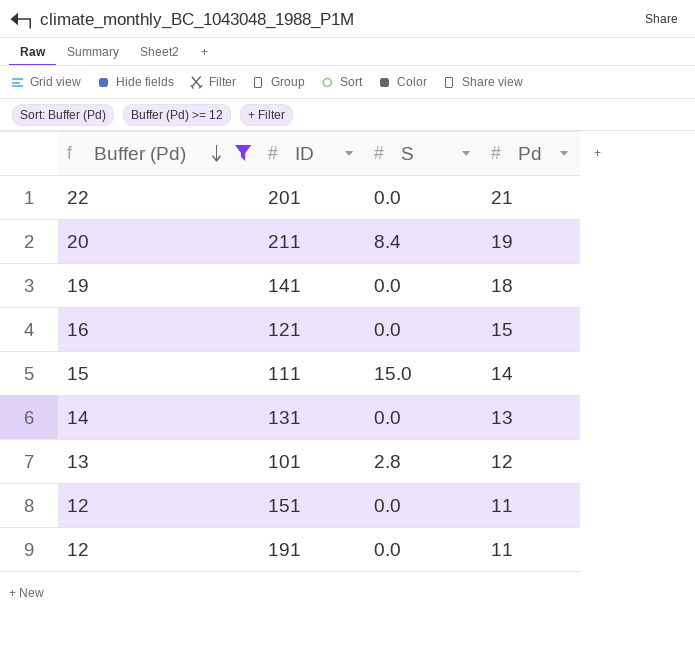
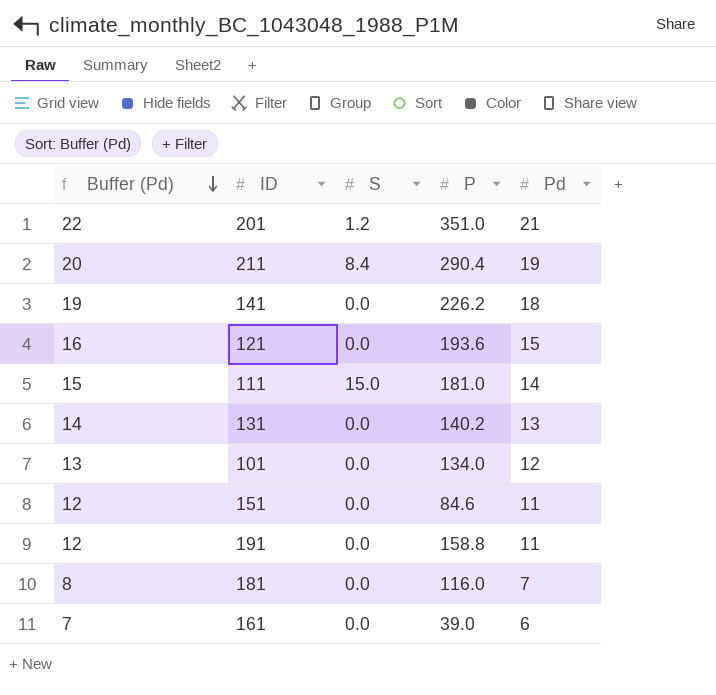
filter: Buffer (Pd) >= 12 -> none
column P | position: none -> 4
201 | S: 0.0 -> 1.2
101 | S: 2.8 -> 0.0

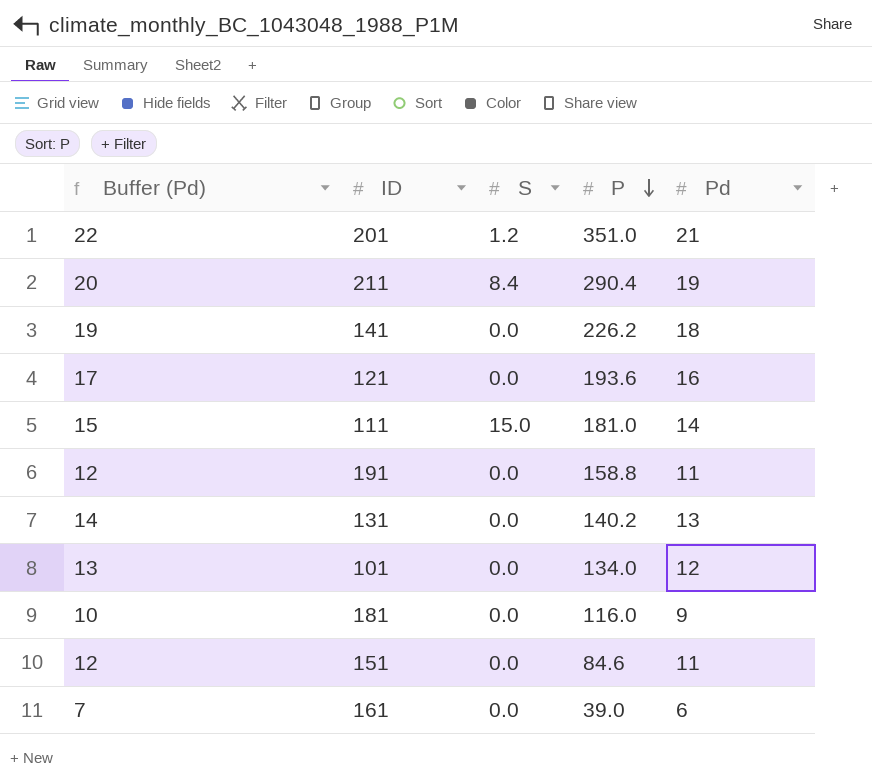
row order: Buffer (Pd) descending -> P descending
121 | Buffer (Pd): 16 -> 17
121 | Pd: 15 -> 16
181 | Buffer (Pd): 8 -> 10
181 | Pd: 7 -> 9

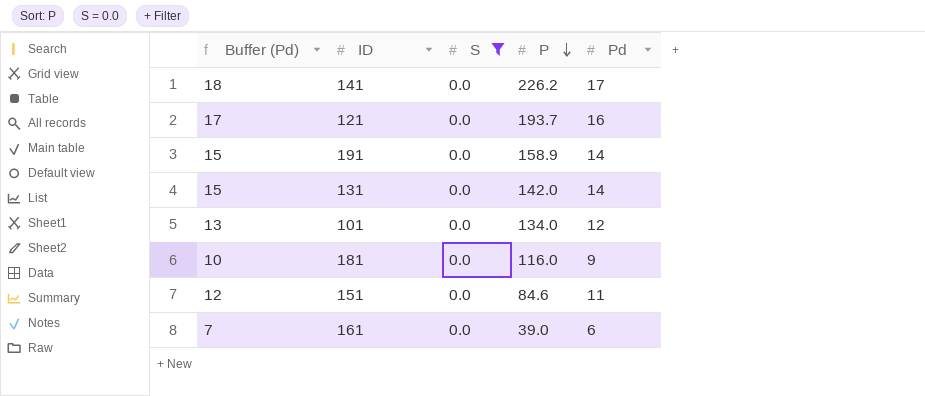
filter: none -> S = 0.0
141 | Buffer (Pd): 19 -> 18
141 | Pd: 18 -> 17
121 | P: 193.6 -> 193.7
191 | Buffer (Pd): 12 -> 15
191 | P: 158.8 -> 158.9
191 | Pd: 11 -> 14
131 | Buffer (Pd): 14 -> 15
131 | P: 140.2 -> 142.0
131 | Pd: 13 -> 14

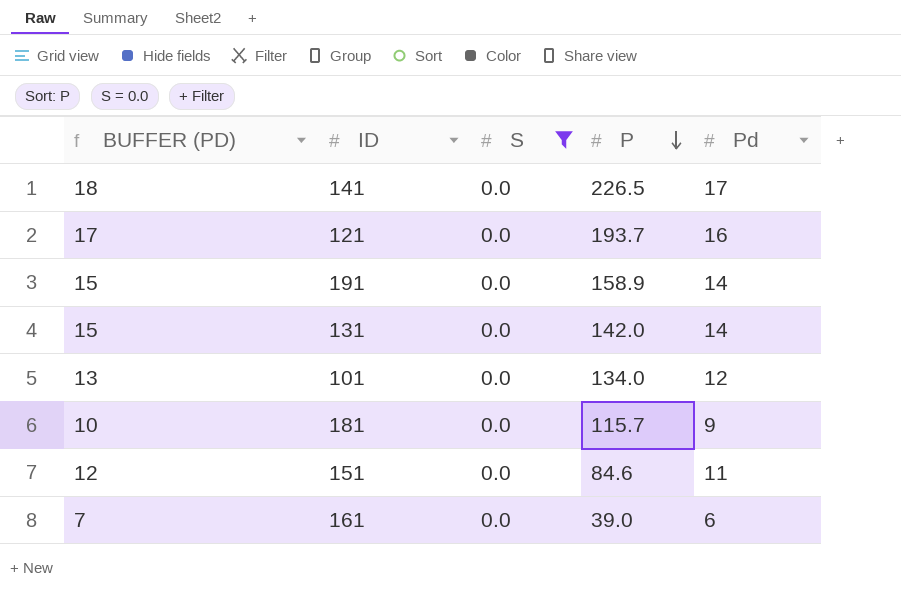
column name: Buffer (Pd) -> BUFFER (PD)
141 | P: 226.2 -> 226.5
181 | P: 116.0 -> 115.7

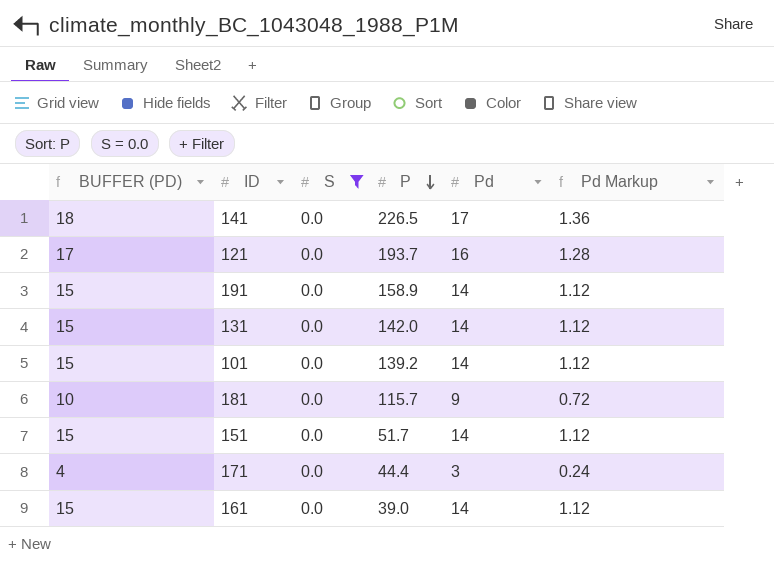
column Pd Markup | formula: none -> [Pd] * 0.08
101 | BUFFER (PD): 13 -> 15
101 | P: 134.0 -> 139.2
101 | Pd: 12 -> 14
151 | BUFFER (PD): 12 -> 15
151 | P: 84.6 -> 51.7
151 | Pd: 11 -> 14
row 171: none -> 4 | 0.0 | 44.4 | 3 | 0.24
161 | BUFFER (PD): 7 -> 15
161 | Pd: 6 -> 14

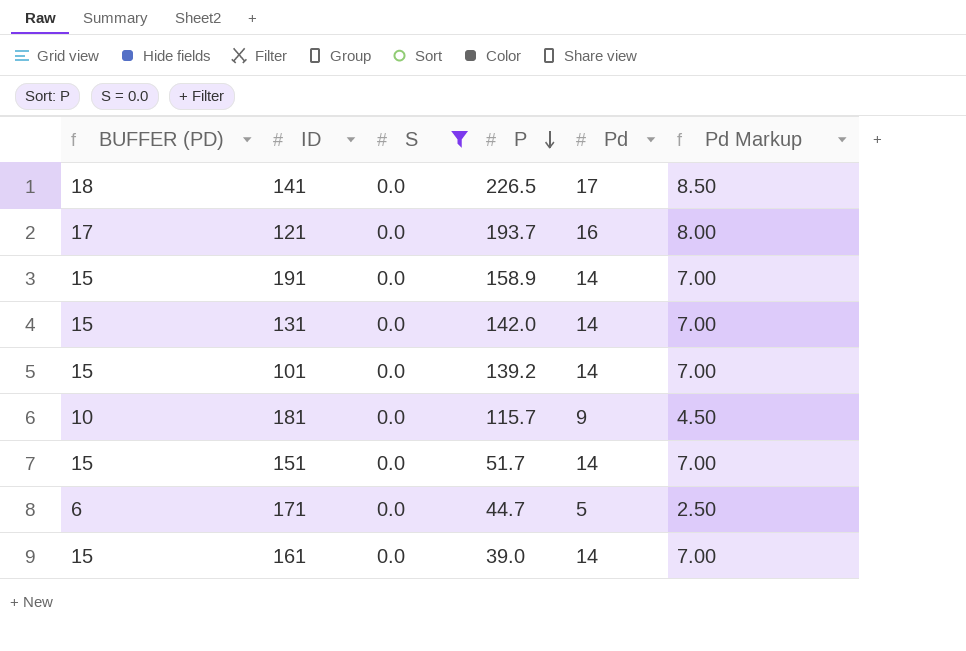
column Pd Markup | formula: [Pd] * 0.08 -> [Pd] * 0.5
171 | BUFFER (PD): 4 -> 6
171 | P: 44.4 -> 44.7
171 | Pd: 3 -> 5

